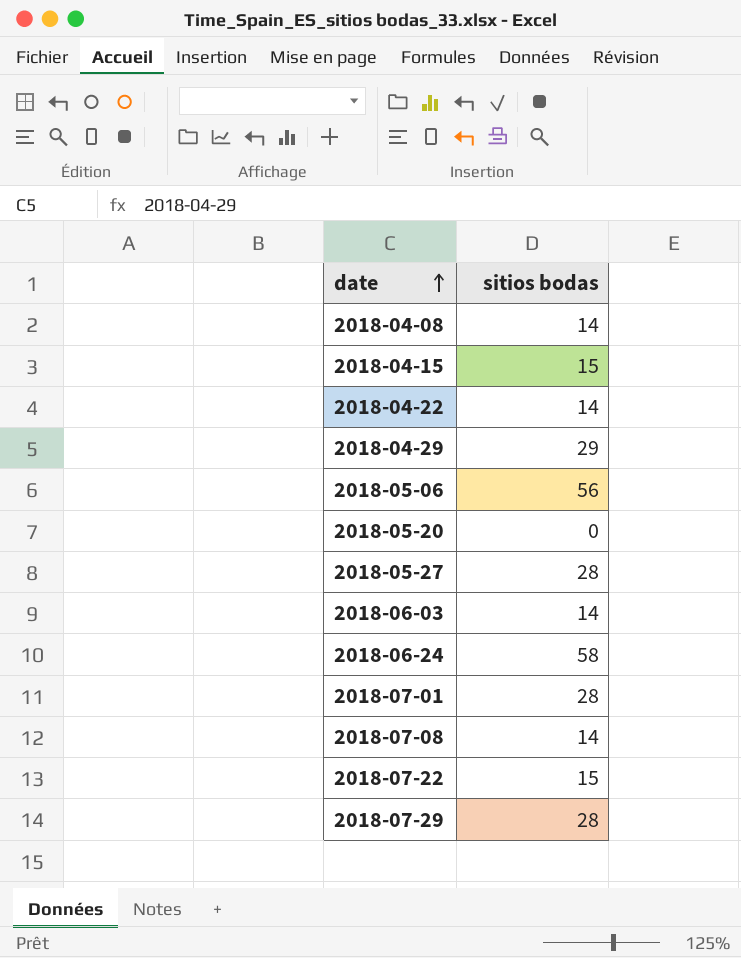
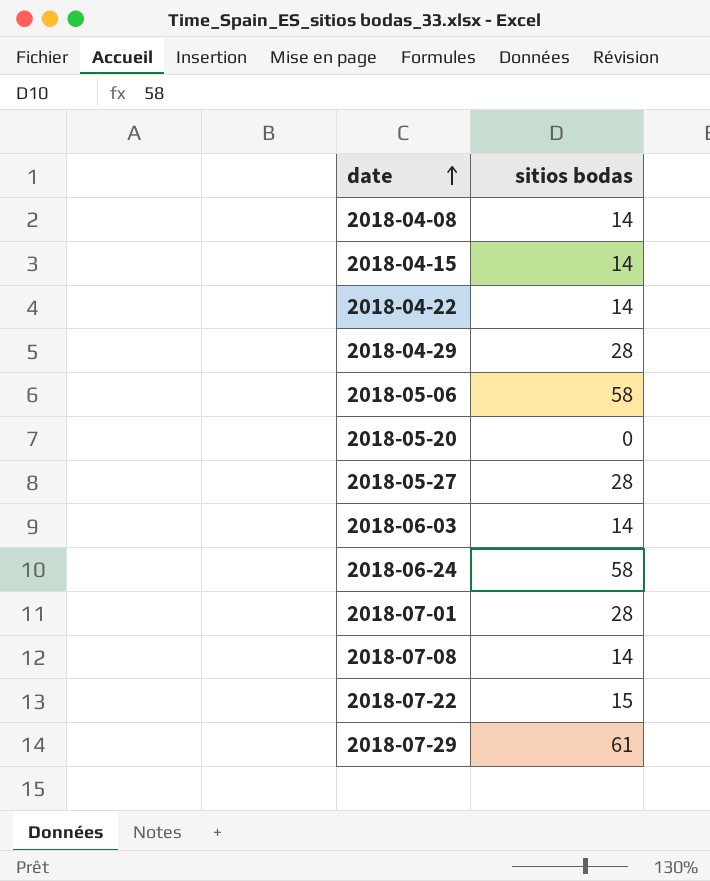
2018-04-15 | sitios bodas: 15 -> 14
2018-04-29 | sitios bodas: 29 -> 28
2018-05-06 | sitios bodas: 56 -> 58
2018-07-29 | sitios bodas: 28 -> 61

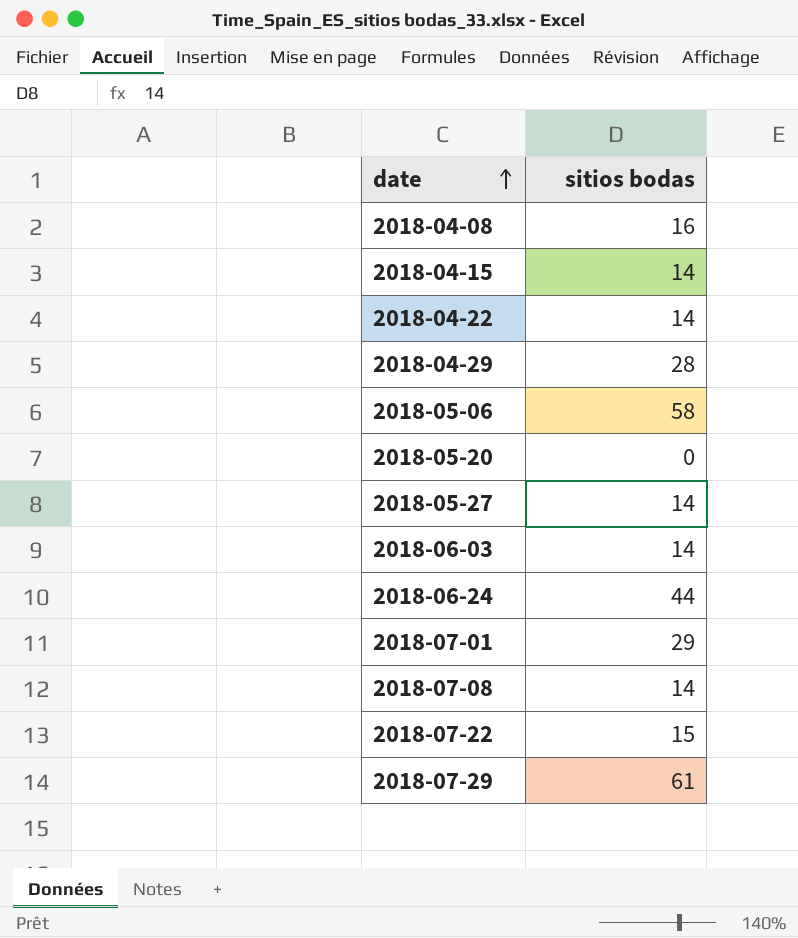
2018-04-08 | sitios bodas: 14 -> 16
2018-05-27 | sitios bodas: 28 -> 14
2018-06-24 | sitios bodas: 58 -> 44
2018-07-01 | sitios bodas: 28 -> 29

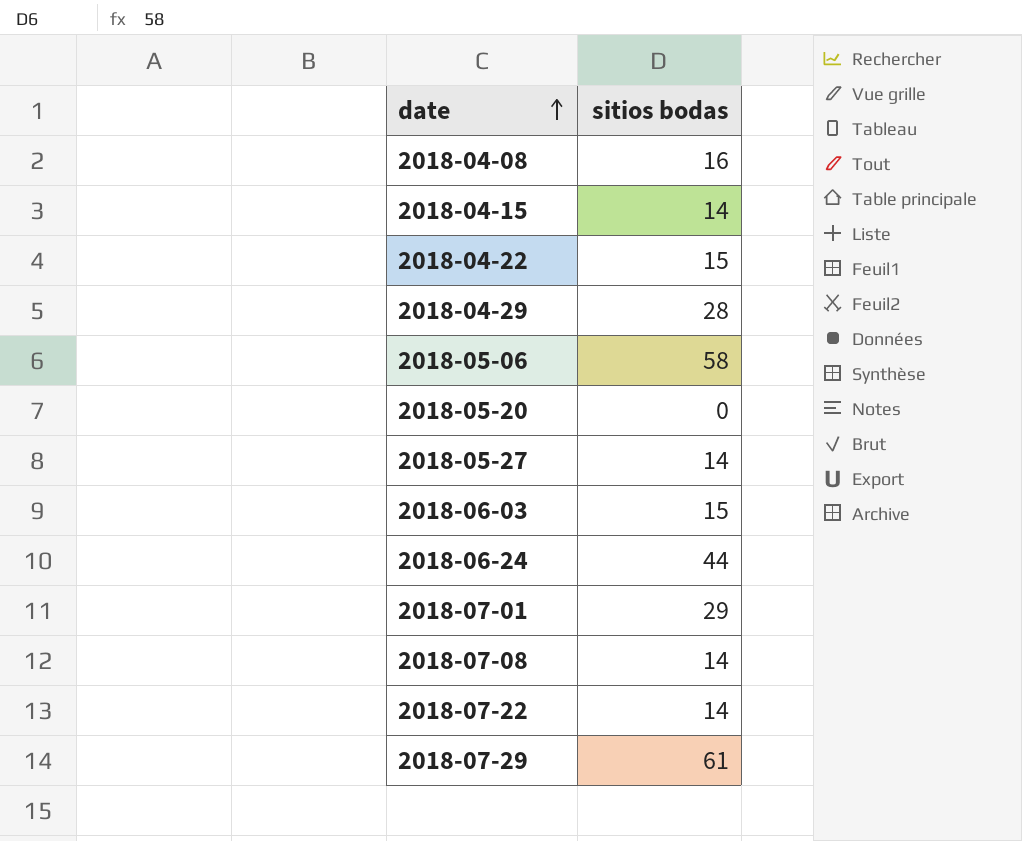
2018-04-22 | sitios bodas: 14 -> 15
2018-06-03 | sitios bodas: 14 -> 15
2018-07-22 | sitios bodas: 15 -> 14

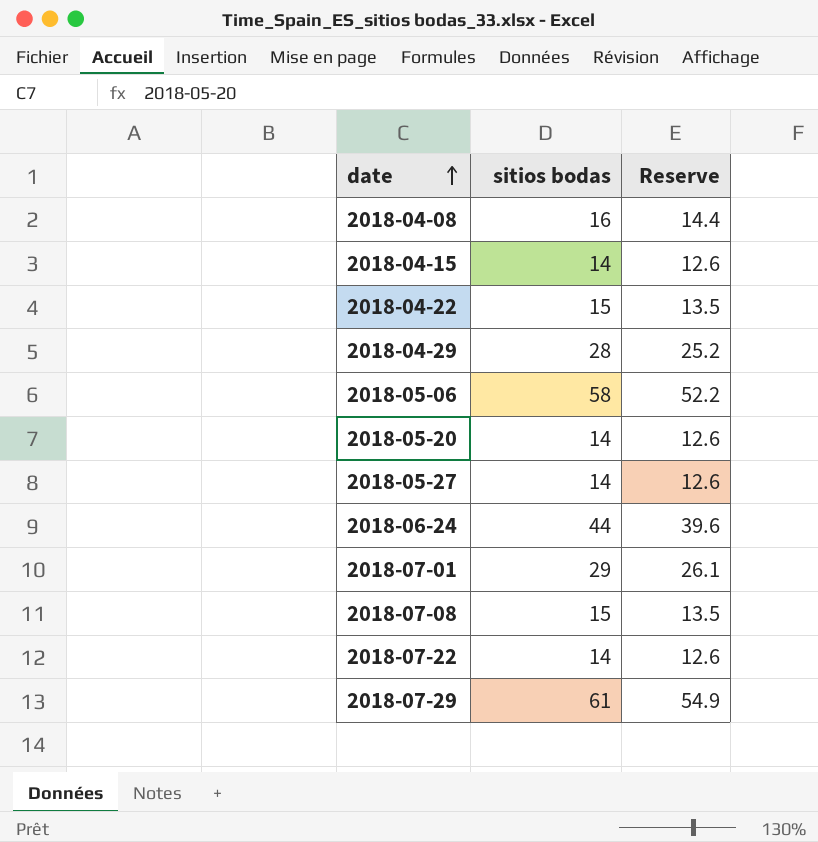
column Reserve | formula: none -> [sitios bodas] * 0.9
row 2018-06-03: 15 -> none
2018-05-20 | sitios bodas: 0 -> 14
2018-07-08 | sitios bodas: 14 -> 15

